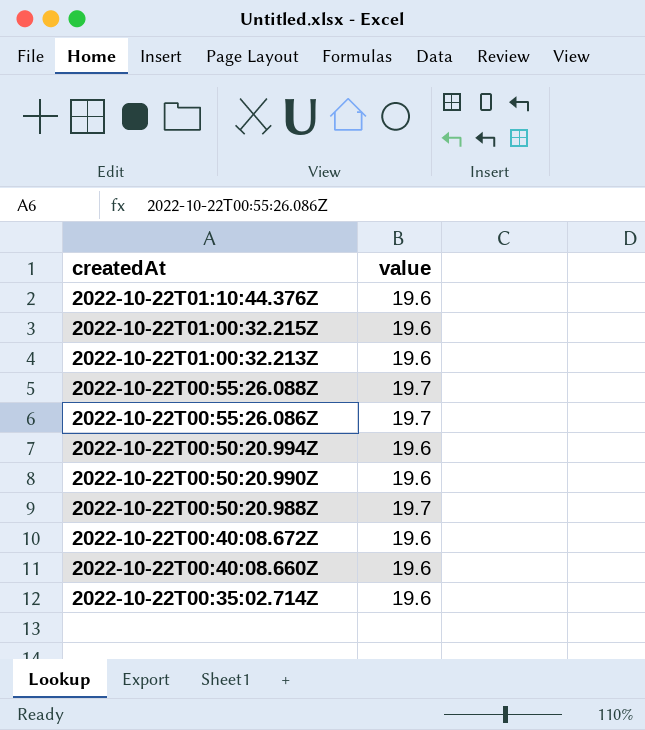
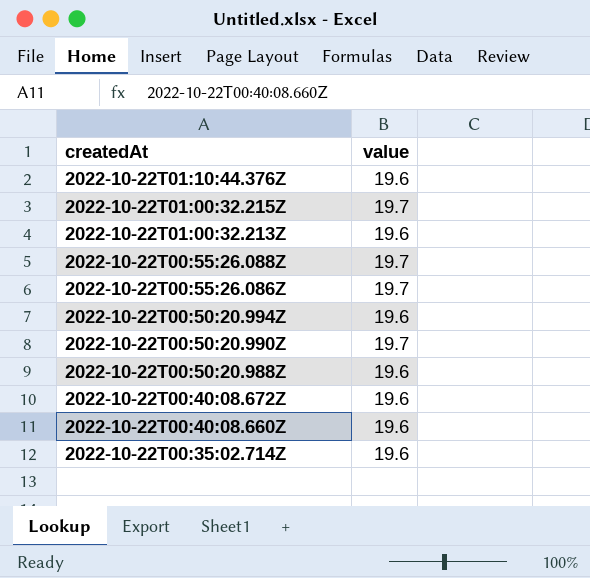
2022-10-22T01:00:32.215Z | value: 19.6 -> 19.7
2022-10-22T00:50:20.990Z | value: 19.6 -> 19.7
2022-10-22T00:50:20.988Z | value: 19.7 -> 19.6

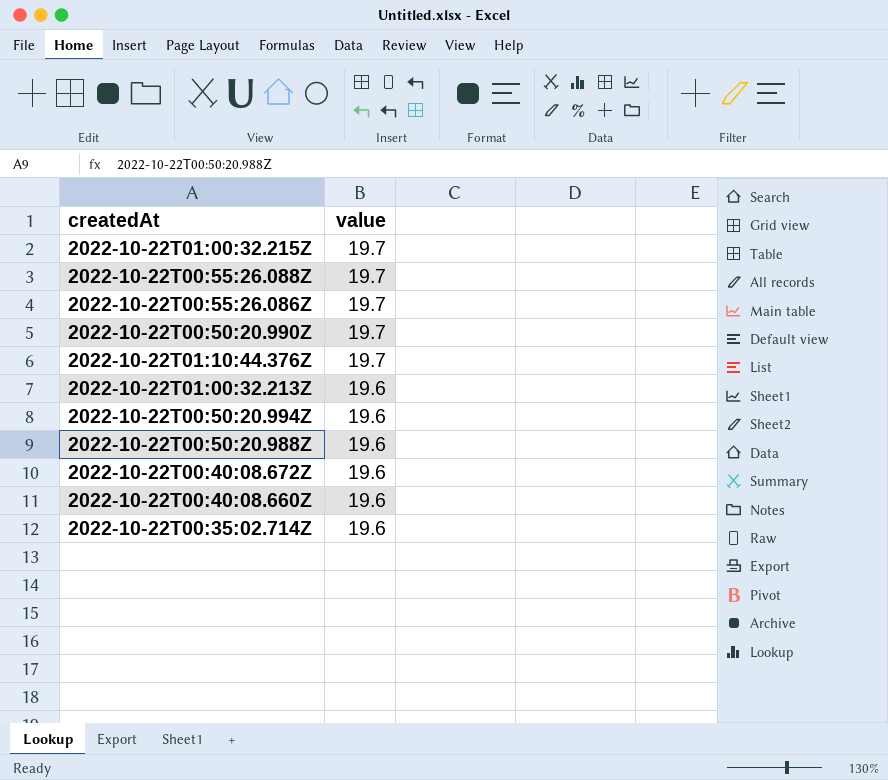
row order: createdAt descending -> value descending
2022-10-22T01:10:44.376Z | value: 19.6 -> 19.7

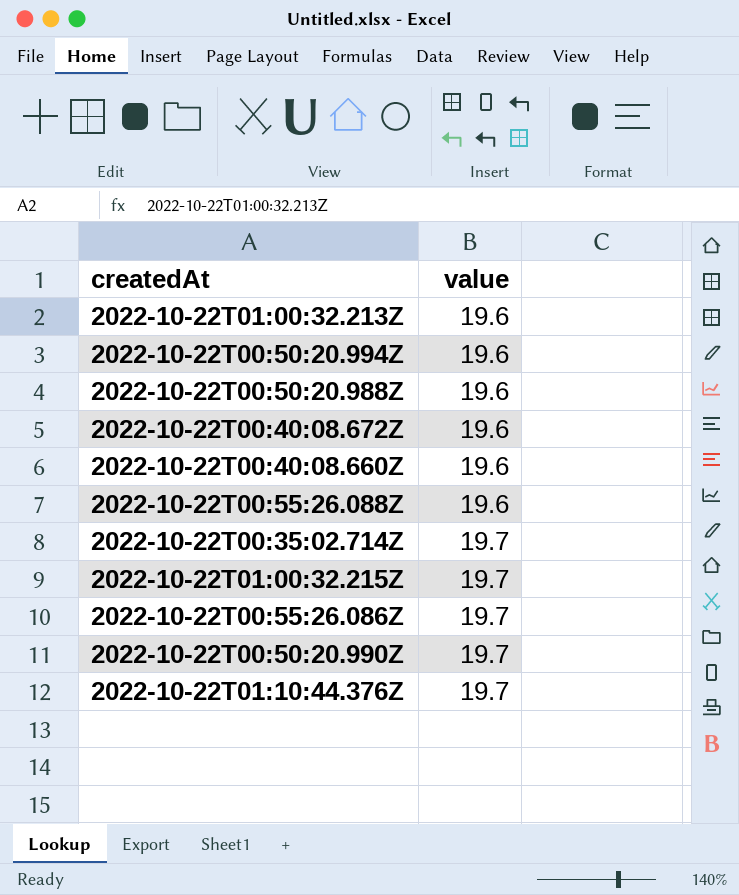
row order: value descending -> value ascending
2022-10-22T00:55:26.088Z | value: 19.7 -> 19.6
2022-10-22T00:35:02.714Z | value: 19.6 -> 19.7

